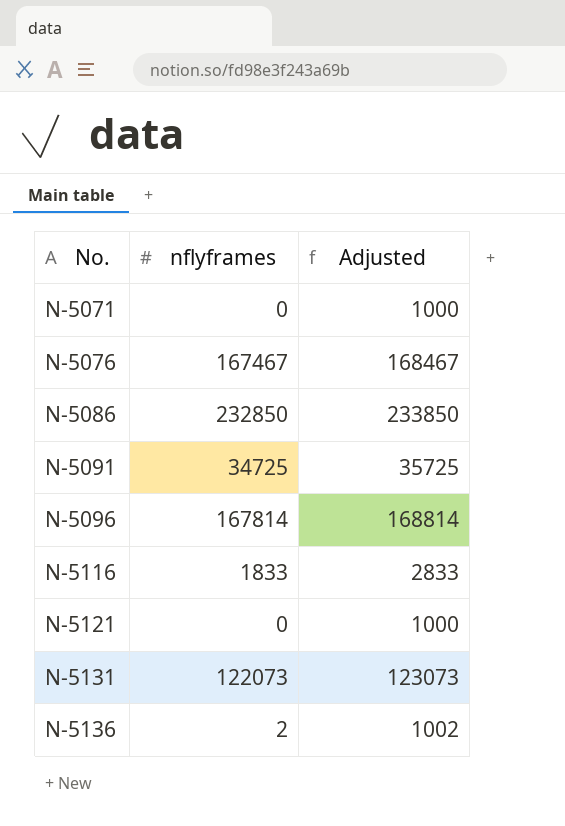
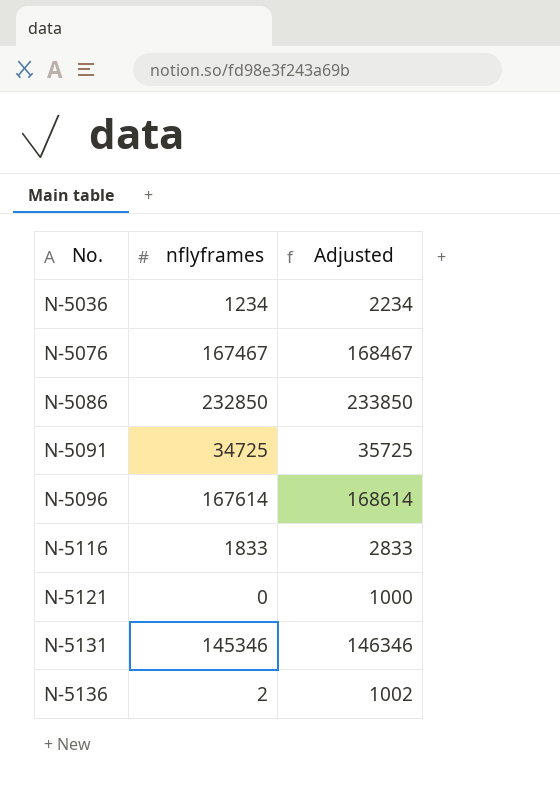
row N-5071: 0 | 1000 -> none
row N-5036: none -> 1234 | 2234
N-5096 | nflyframes: 167814 -> 167614
N-5096 | Adjusted: 168814 -> 168614
N-5131 | nflyframes: 122073 -> 145346
N-5131 | Adjusted: 123073 -> 146346

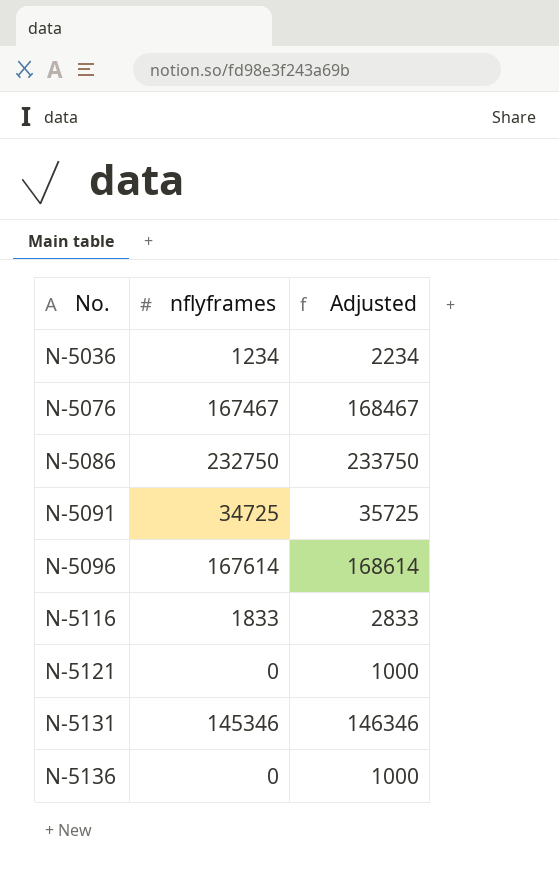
N-5086 | nflyframes: 232850 -> 232750
N-5086 | Adjusted: 233850 -> 233750
N-5136 | nflyframes: 2 -> 0
N-5136 | Adjusted: 1002 -> 1000

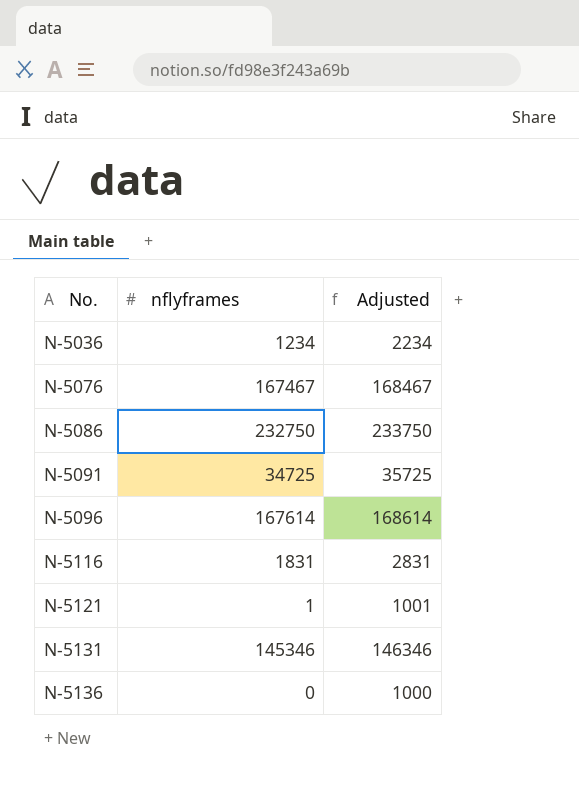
N-5116 | nflyframes: 1833 -> 1831
N-5116 | Adjusted: 2833 -> 2831
N-5121 | nflyframes: 0 -> 1
N-5121 | Adjusted: 1000 -> 1001

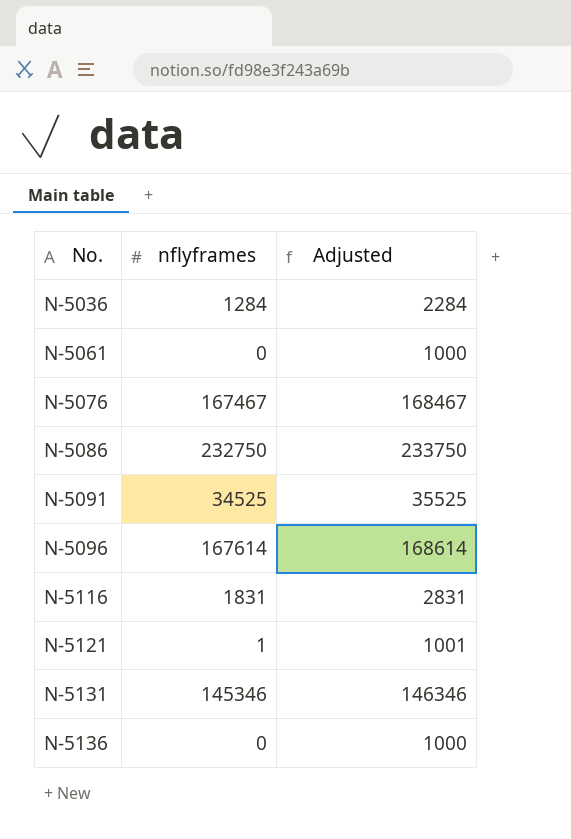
N-5036 | nflyframes: 1234 -> 1284
N-5036 | Adjusted: 2234 -> 2284
row N-5061: none -> 0 | 1000
N-5091 | nflyframes: 34725 -> 34525
N-5091 | Adjusted: 35725 -> 35525

